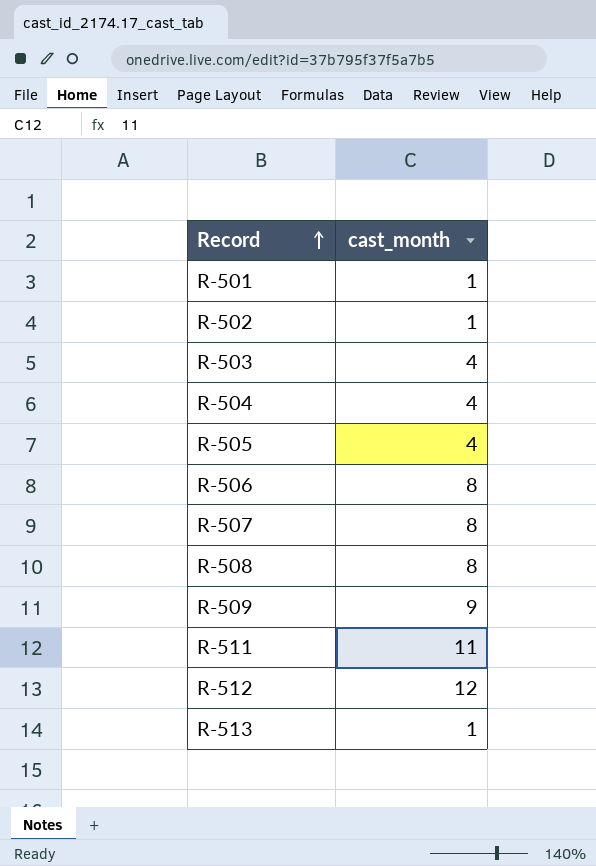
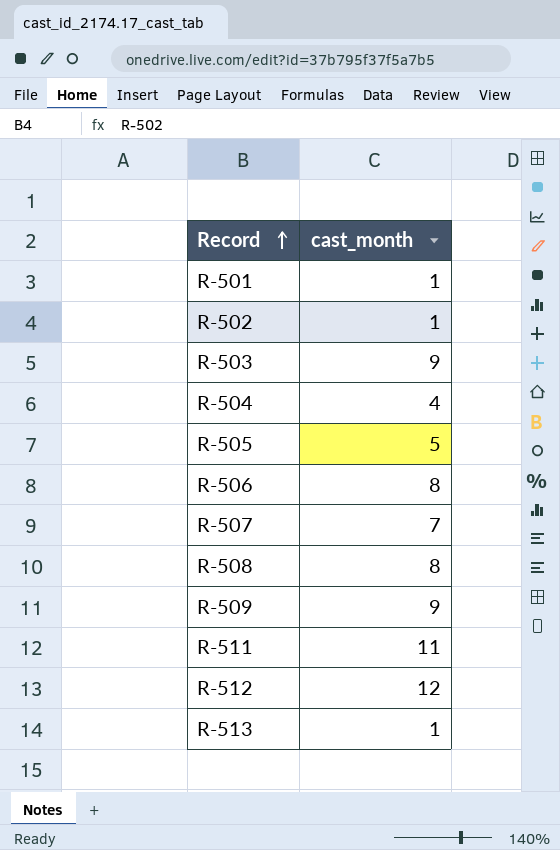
R-503 | cast_month: 4 -> 9
R-505 | cast_month: 4 -> 5
R-507 | cast_month: 8 -> 7

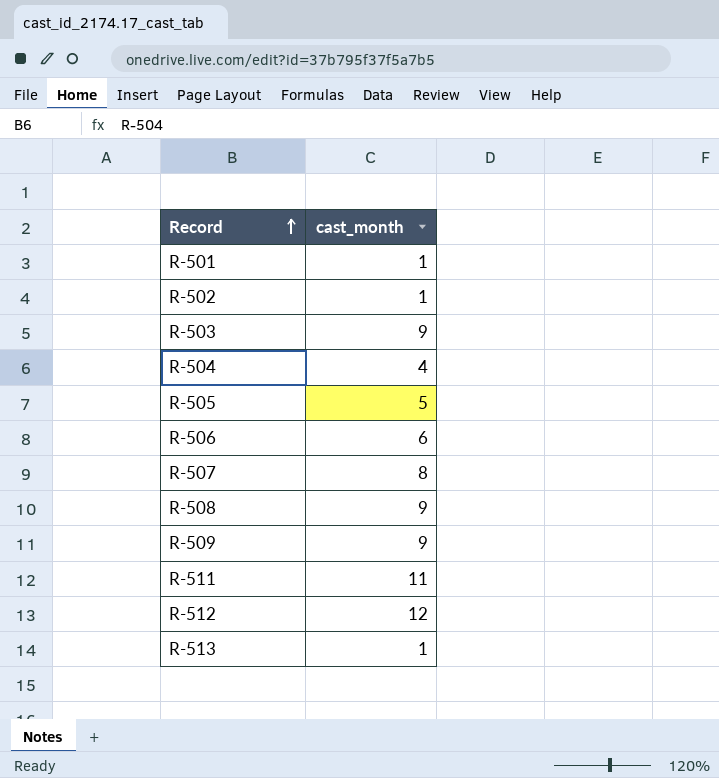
R-506 | cast_month: 8 -> 6
R-507 | cast_month: 7 -> 8
R-508 | cast_month: 8 -> 9

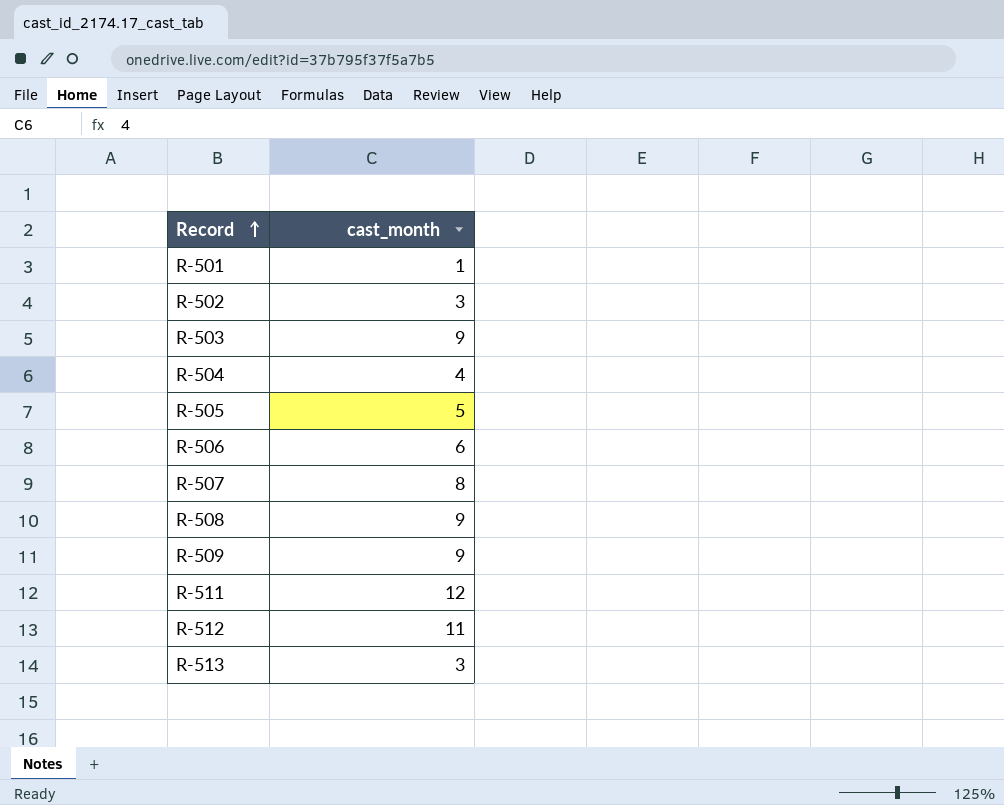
R-502 | cast_month: 1 -> 3
R-511 | cast_month: 11 -> 12
R-512 | cast_month: 12 -> 11
R-513 | cast_month: 1 -> 3

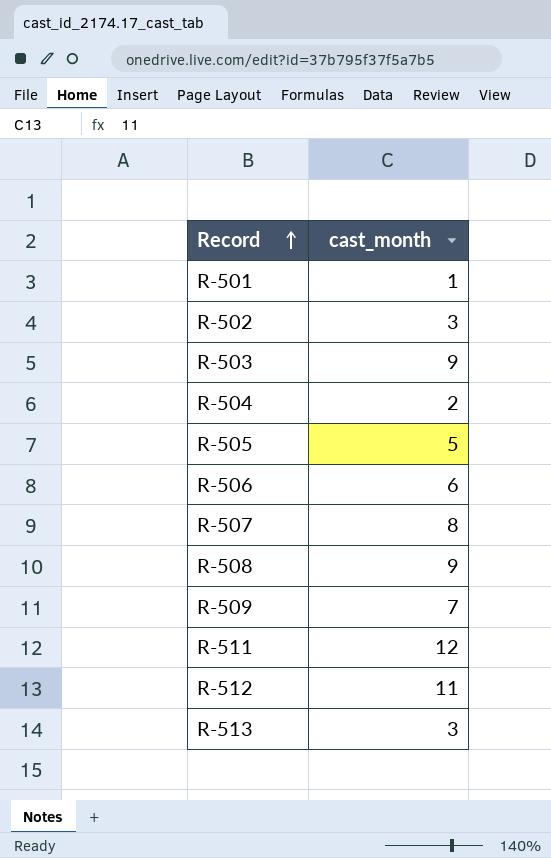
R-504 | cast_month: 4 -> 2
R-509 | cast_month: 9 -> 7

